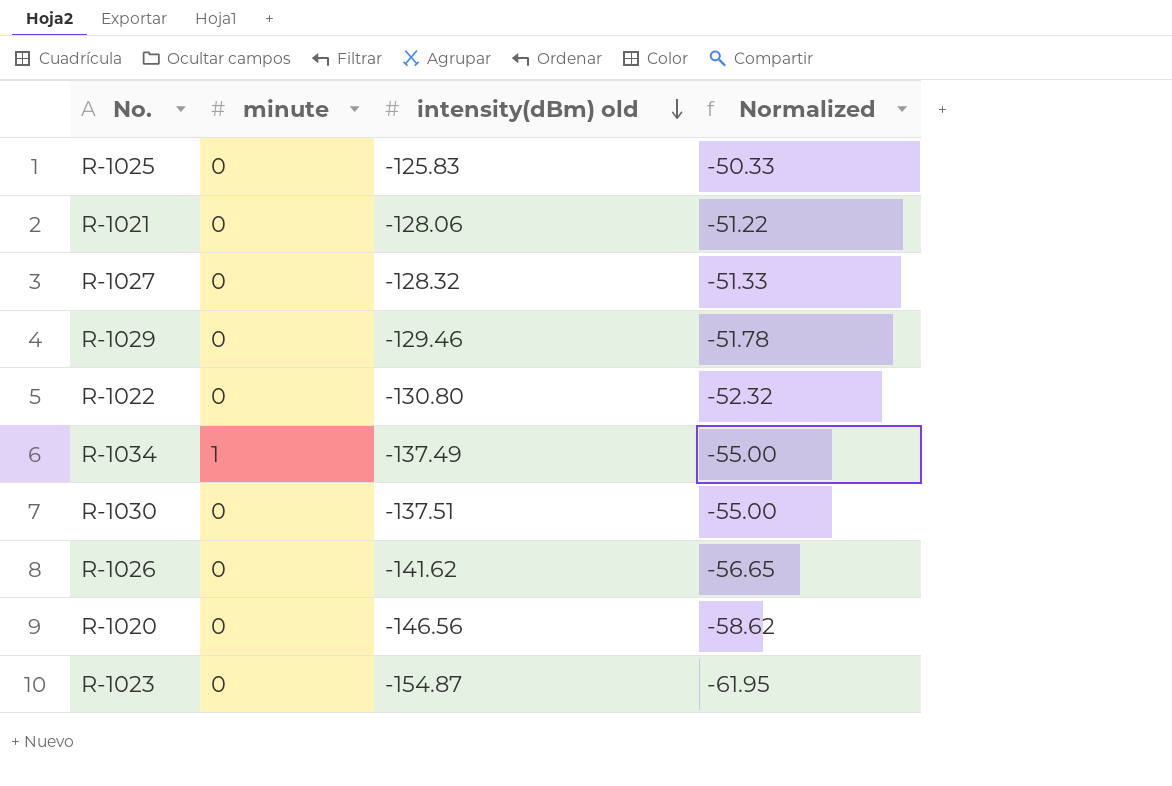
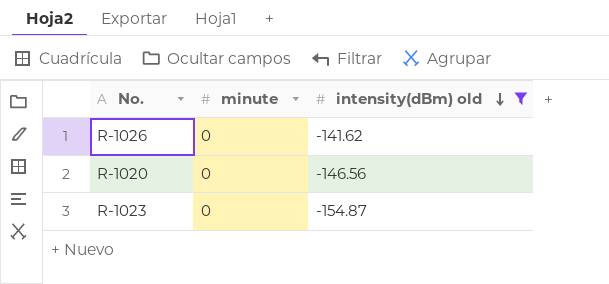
filter: none -> intensity(dBm) old <= -141.62
column Normalized | formula: [intensity(dBm) old] * 0.4 -> none

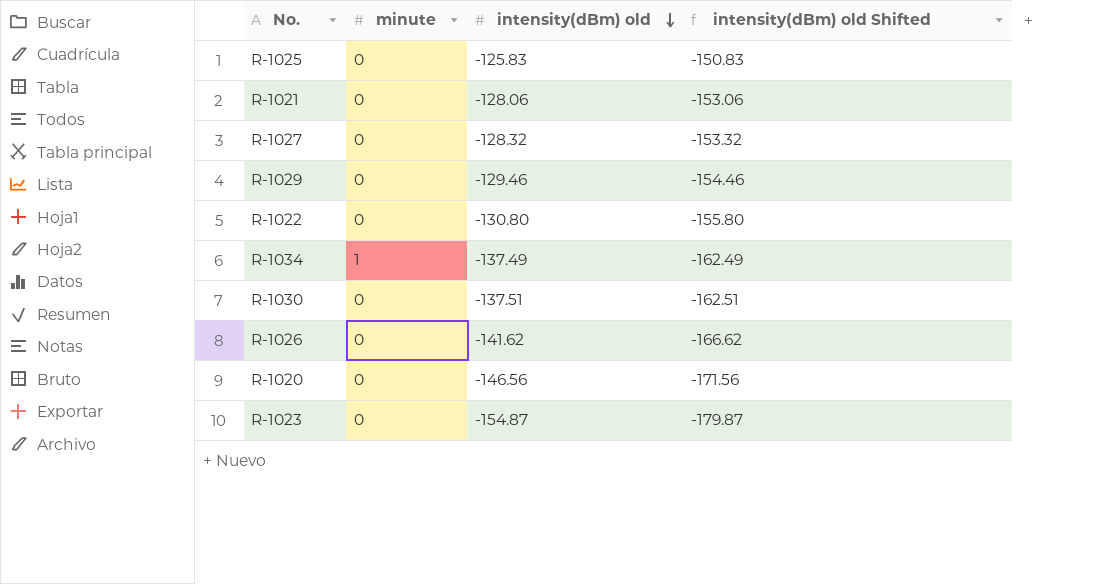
filter: intensity(dBm) old <= -141.62 -> none
column intensity(dBm) old Shifted | formula: none -> [intensity(dBm) old] - 25

